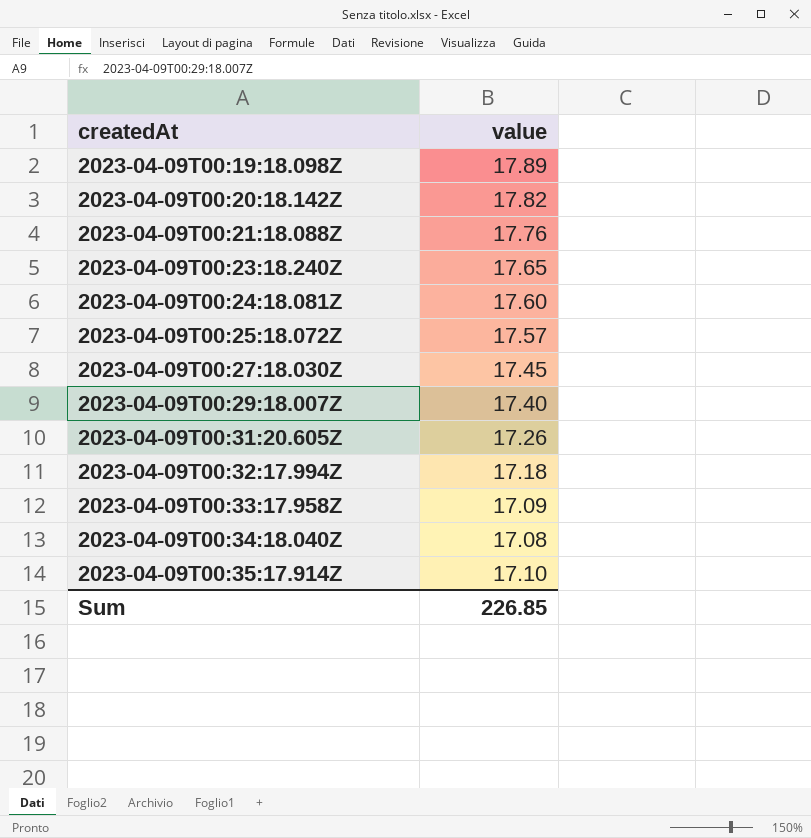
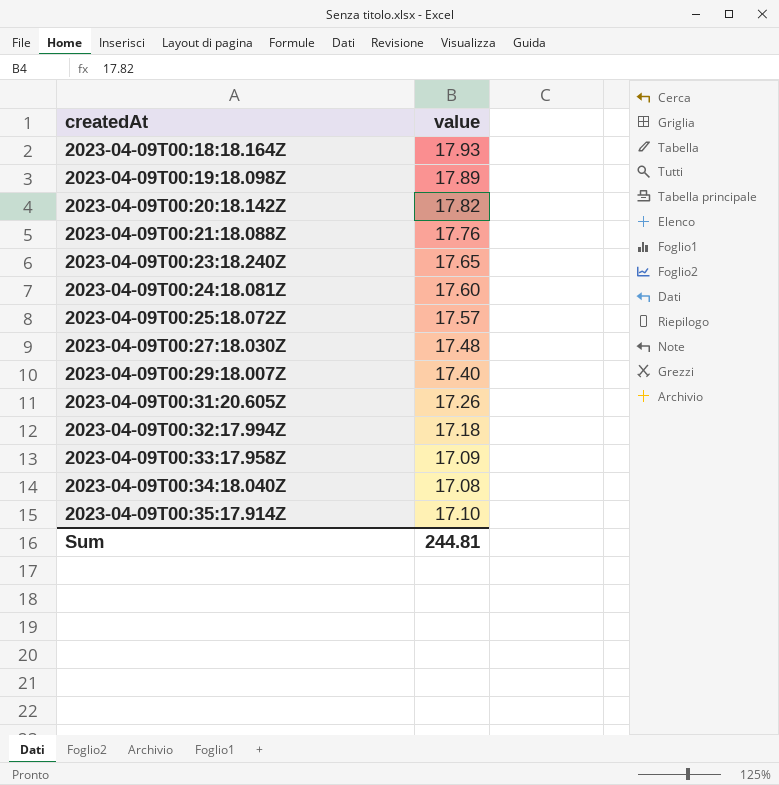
row 2023-04-09T00:18:18.164Z: none -> 17.93
2023-04-09T00:27:18.030Z | value: 17.45 -> 17.48
Sum | value: 226.85 -> 244.81

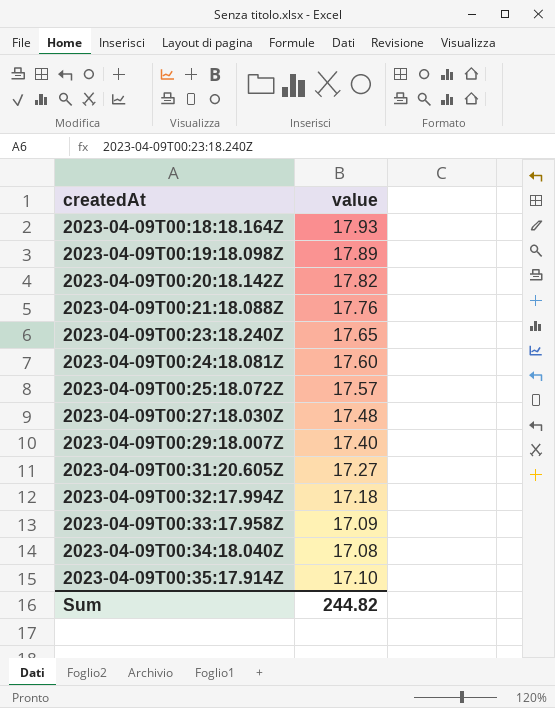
2023-04-09T00:31:20.605Z | value: 17.26 -> 17.27
Sum | value: 244.81 -> 244.82

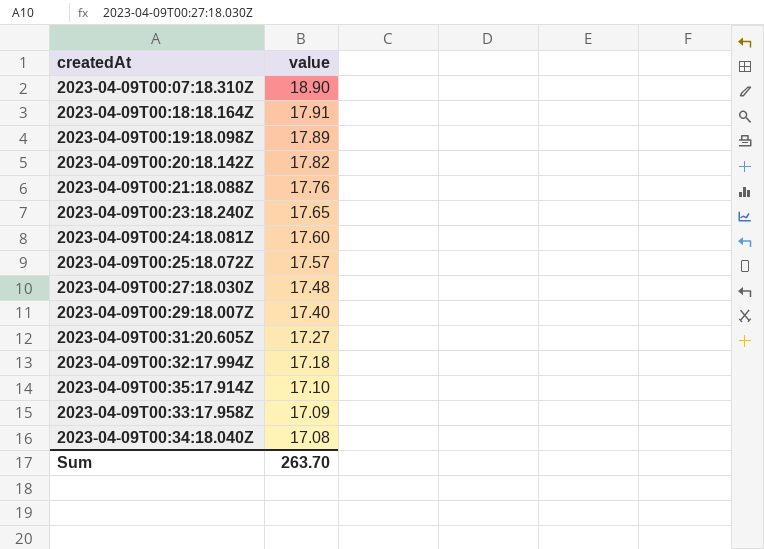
row order: createdAt ascending -> value descending
row 2023-04-09T00:07:18.310Z: none -> 18.90
2023-04-09T00:18:18.164Z | value: 17.93 -> 17.91
Sum | value: 244.82 -> 263.70

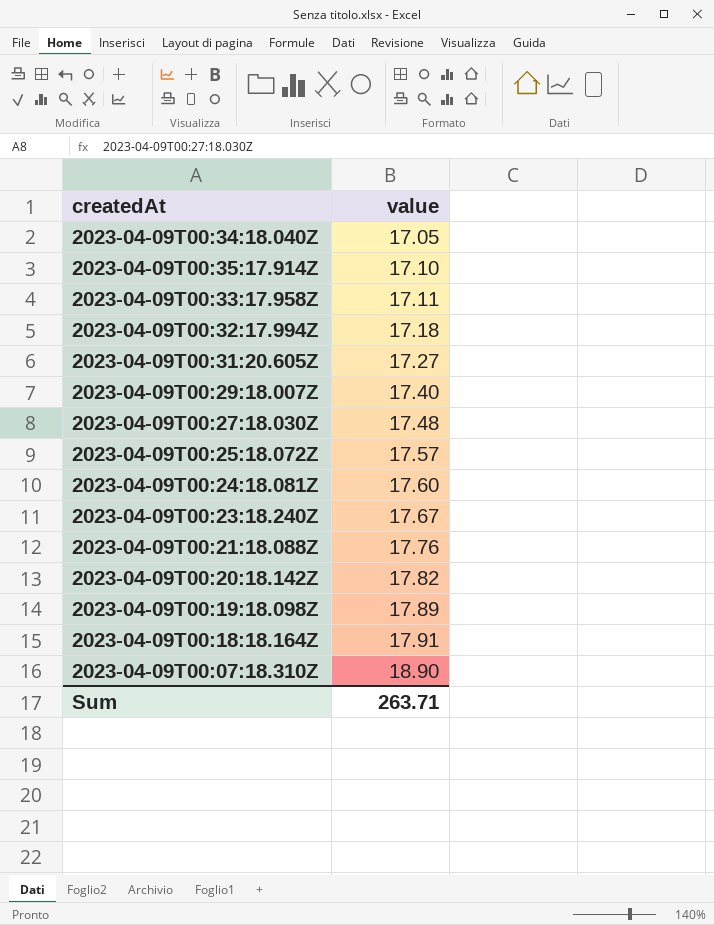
row order: value descending -> value ascending
2023-04-09T00:34:18.040Z | value: 17.08 -> 17.05
2023-04-09T00:33:17.958Z | value: 17.09 -> 17.11
2023-04-09T00:23:18.240Z | value: 17.65 -> 17.67
Sum | value: 263.70 -> 263.71

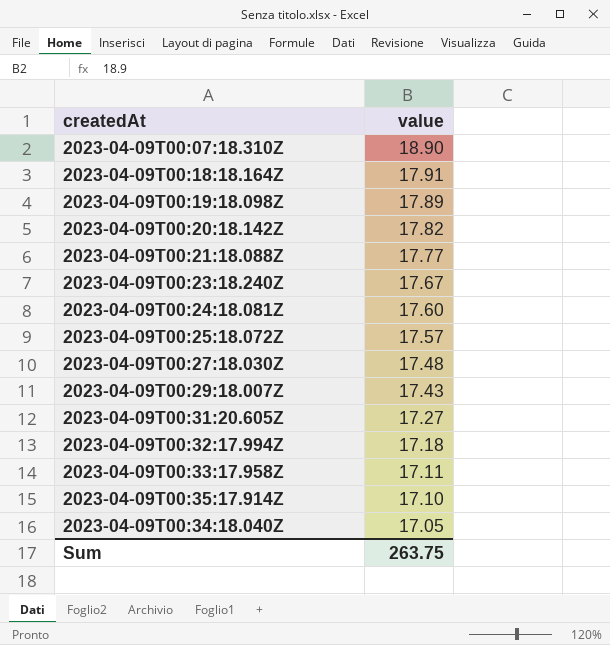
row order: value ascending -> value descending
2023-04-09T00:21:18.088Z | value: 17.76 -> 17.77
2023-04-09T00:29:18.007Z | value: 17.40 -> 17.43
Sum | value: 263.71 -> 263.75

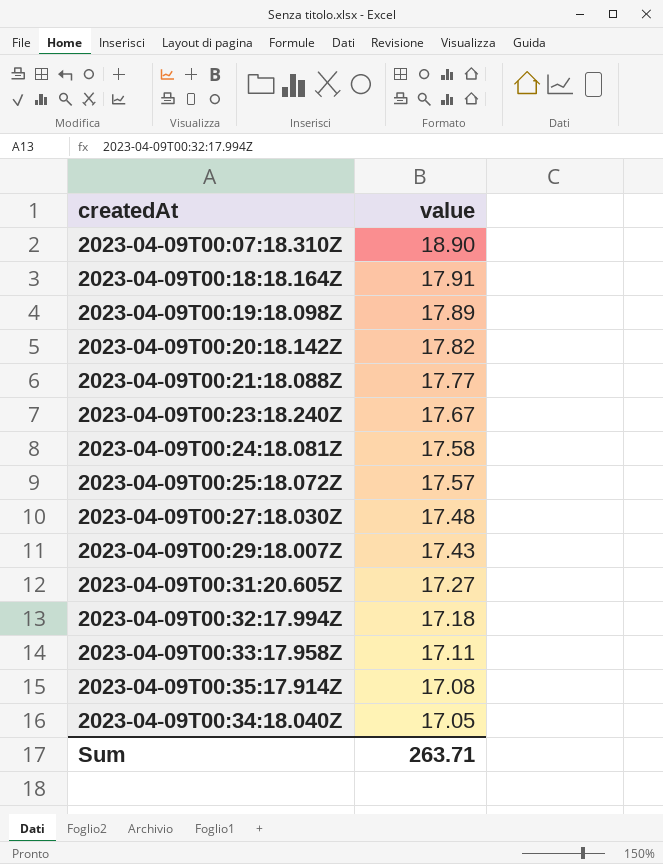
2023-04-09T00:24:18.081Z | value: 17.60 -> 17.58
2023-04-09T00:35:17.914Z | value: 17.10 -> 17.08
Sum | value: 263.75 -> 263.71

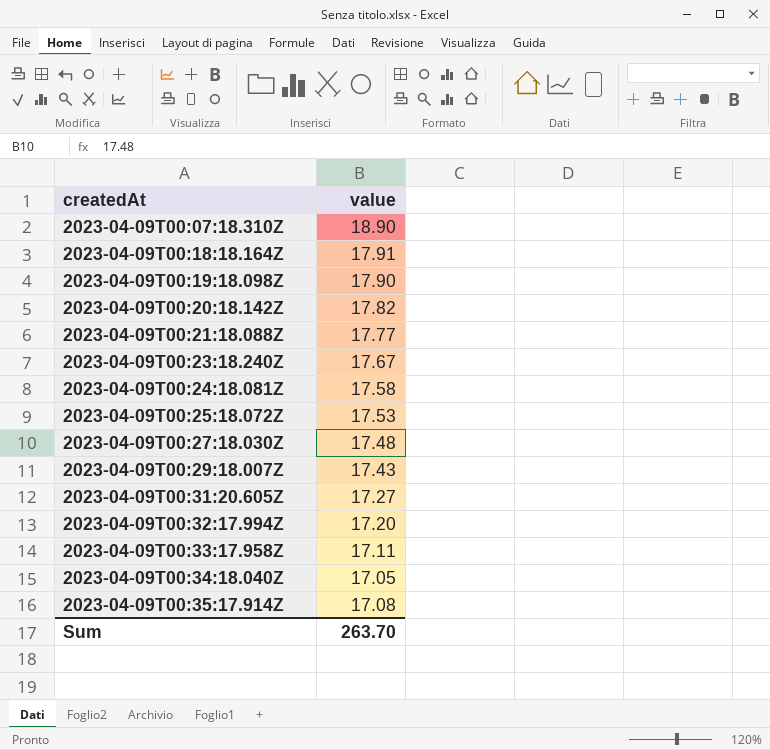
row order: value descending -> createdAt ascending
2023-04-09T00:19:18.098Z | value: 17.89 -> 17.90
2023-04-09T00:25:18.072Z | value: 17.57 -> 17.53
2023-04-09T00:32:17.994Z | value: 17.18 -> 17.20
Sum | value: 263.71 -> 263.70

